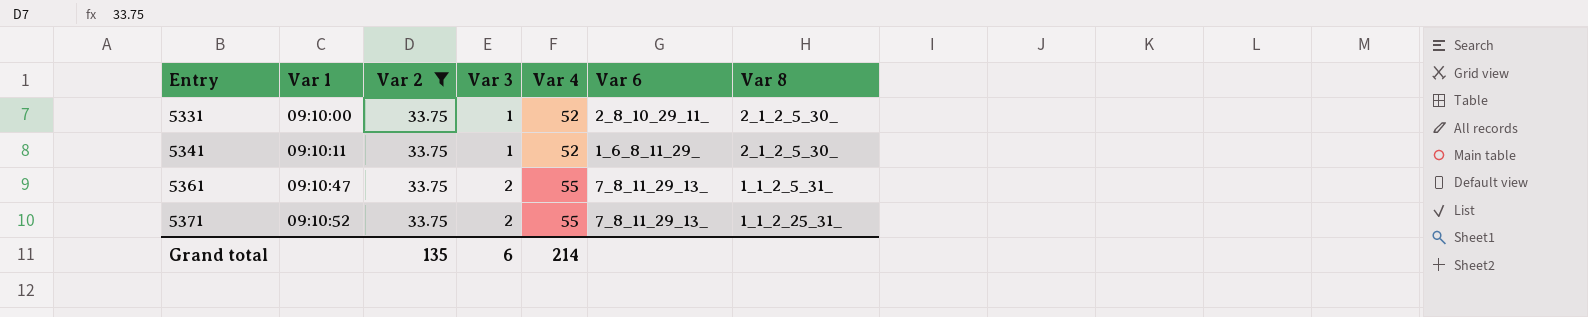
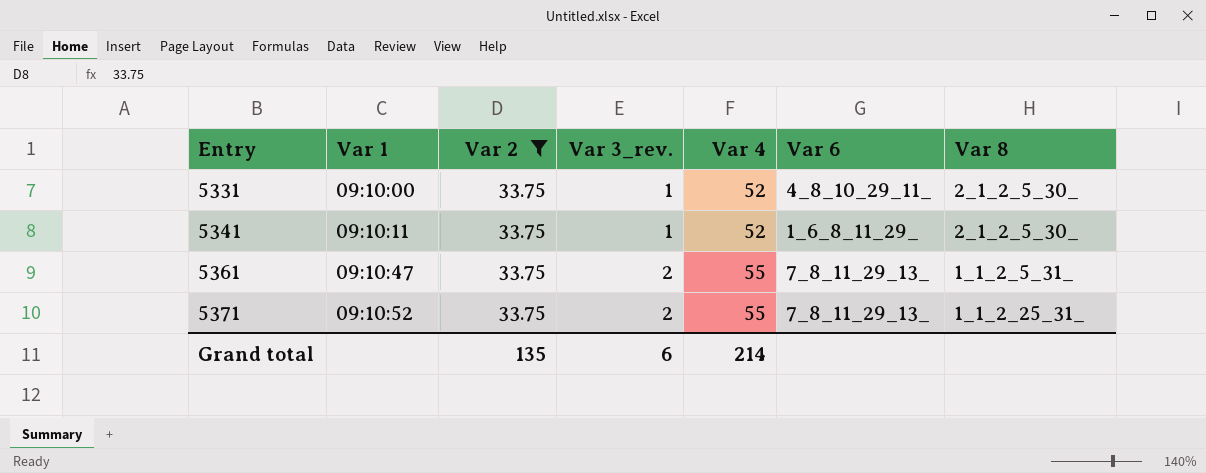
column name: Var 3 -> Var 3_rev.
5331 | Var 6: 2_8_10_29_11_ -> 4_8_10_29_11_

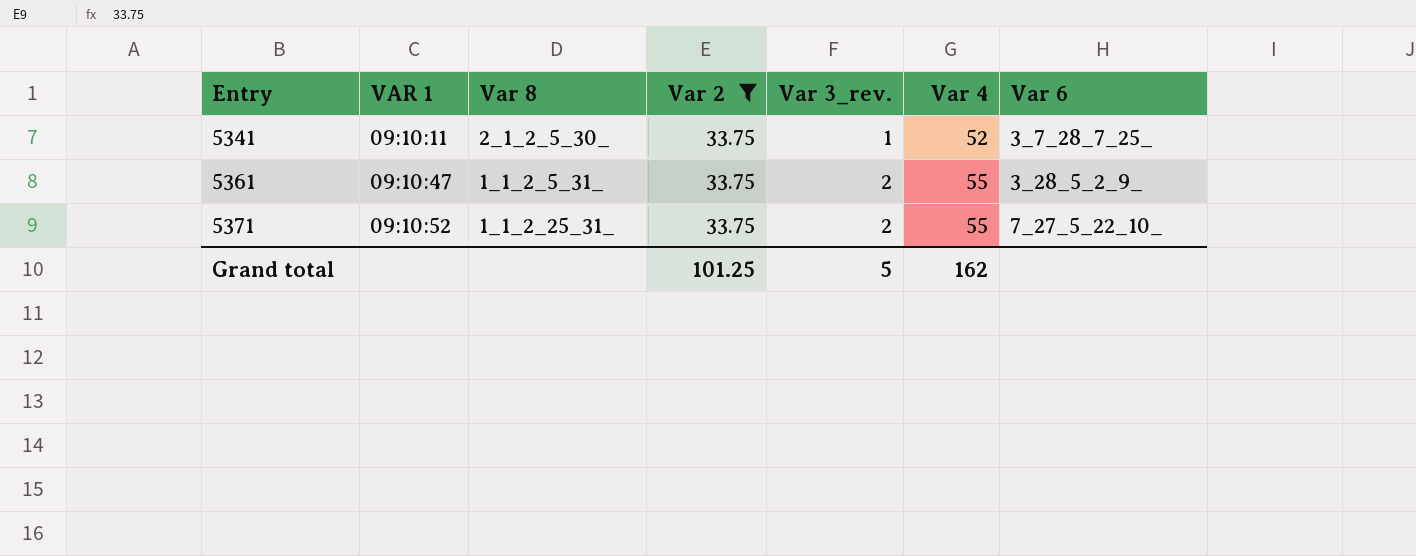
column name: Var 1 -> VAR 1
column Var 8 | position: 7 -> 3
row 5331: 09:10:00 | 33.75 | 1 | 52 | 4_8_10_29_11_ | 2_1_2_5_30_ -> none
5341 | Var 6: 1_6_8_11_29_ -> 3_7_28_7_25_
5361 | Var 6: 7_8_11_29_13_ -> 3_28_5_2_9_
5371 | Var 6: 7_8_11_29_13_ -> 7_27_5_22_10_
Grand total | Var 2: 135 -> 101.25
Grand total | Var 3_rev.: 6 -> 5
Grand total | Var 4: 214 -> 162

